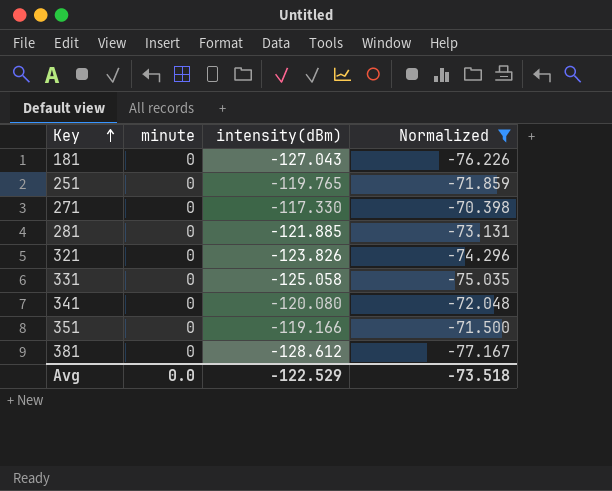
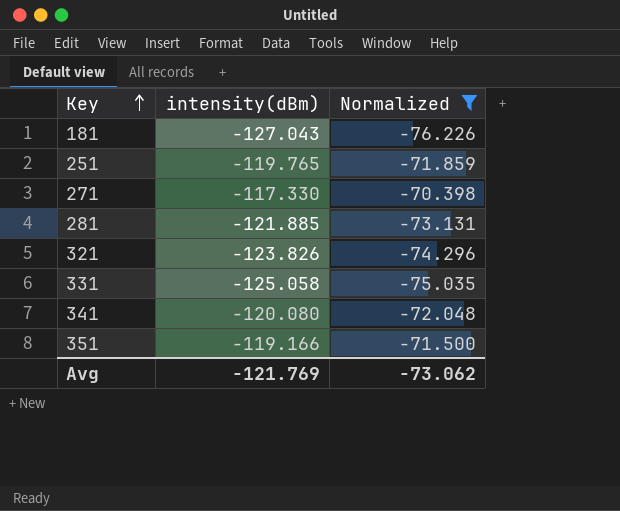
column minute | position: 2 -> none
row 381: 0 | -128.612 | -77.167 -> none
Avg | intensity(dBm): -122.529 -> -121.769
Avg | Normalized: -73.518 -> -73.062

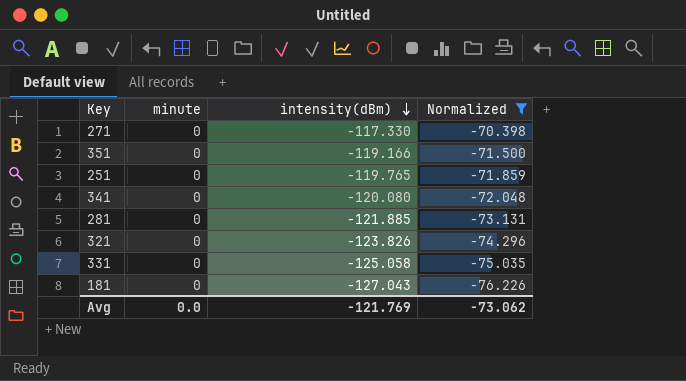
row order: Key ascending -> intensity(dBm) descending
column minute | position: none -> 2

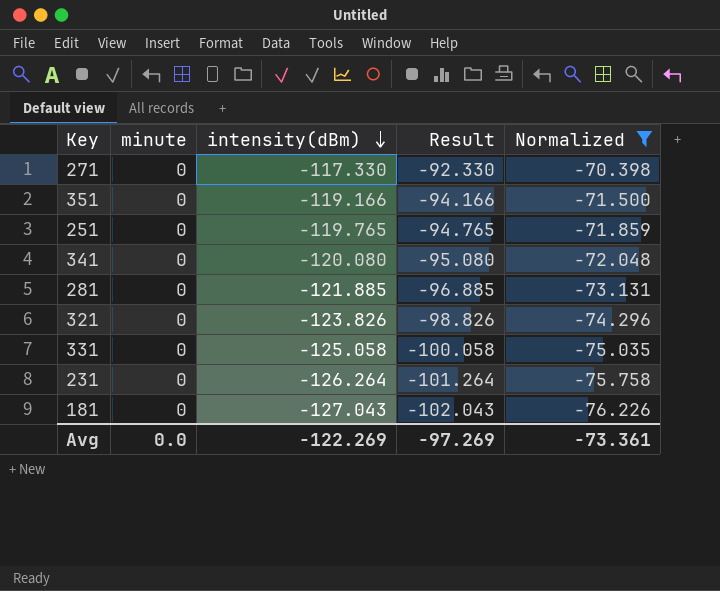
column Result | formula: none -> [intensity(dBm)] + 25
row 231: none -> 0 | -126.264 | -101.264 | -75.758
Avg | intensity(dBm): -121.769 -> -122.269
Avg | Normalized: -73.062 -> -73.361

